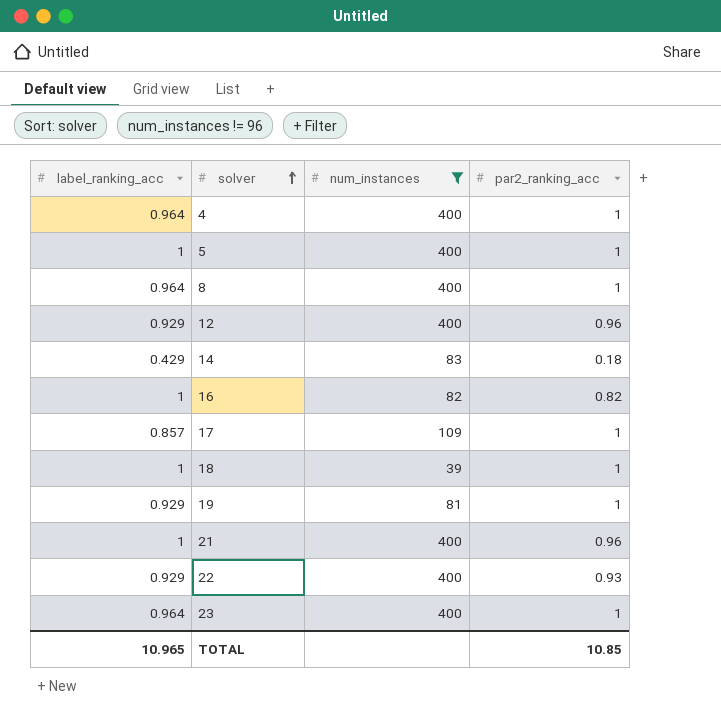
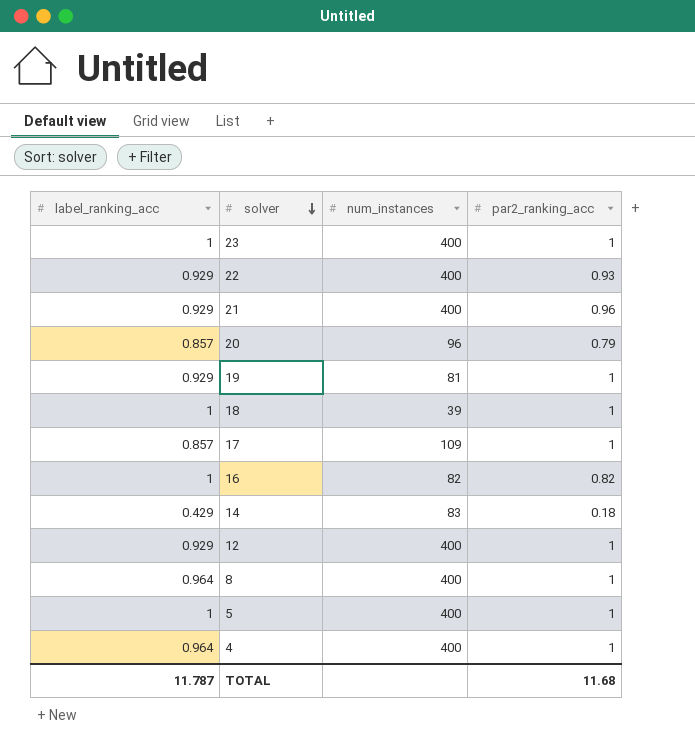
filter: num_instances != 96 -> none
row order: solver ascending -> solver descending
23 | label_ranking_acc: 0.964 -> 1
21 | label_ranking_acc: 1 -> 0.929
12 | par2_ranking_acc: 0.96 -> 1
TOTAL | label_ranking_acc: 10.965 -> 11.787
TOTAL | par2_ranking_acc: 10.85 -> 11.68

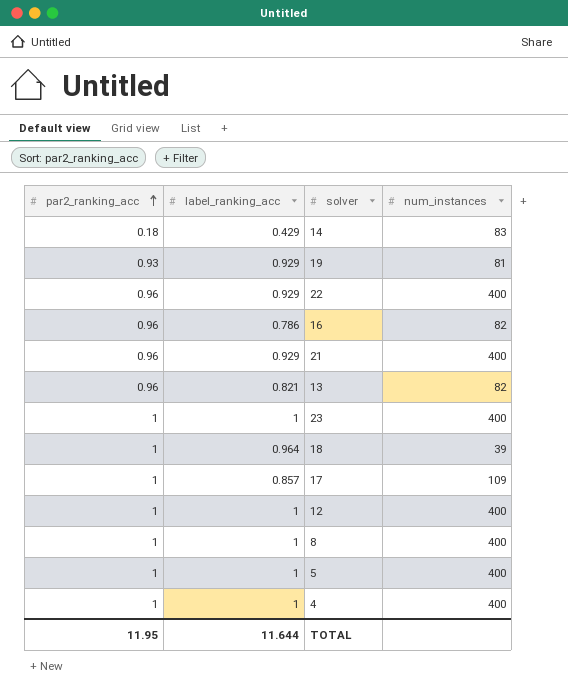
row order: solver descending -> par2_ranking_acc ascending
column par2_ranking_acc | position: 4 -> 1
row 20: 0.857 | 96 | 0.79 -> none
19 | par2_ranking_acc: 1 -> 0.93
22 | par2_ranking_acc: 0.93 -> 0.96
16 | par2_ranking_acc: 0.82 -> 0.96
16 | label_ranking_acc: 1 -> 0.786
row 13: none -> 0.96 | 0.821 | 82
18 | label_ranking_acc: 1 -> 0.964
12 | label_ranking_acc: 0.929 -> 1
8 | label_ranking_acc: 0.964 -> 1
4 | label_ranking_acc: 0.964 -> 1
TOTAL | par2_ranking_acc: 11.68 -> 11.95
TOTAL | label_ranking_acc: 11.787 -> 11.644

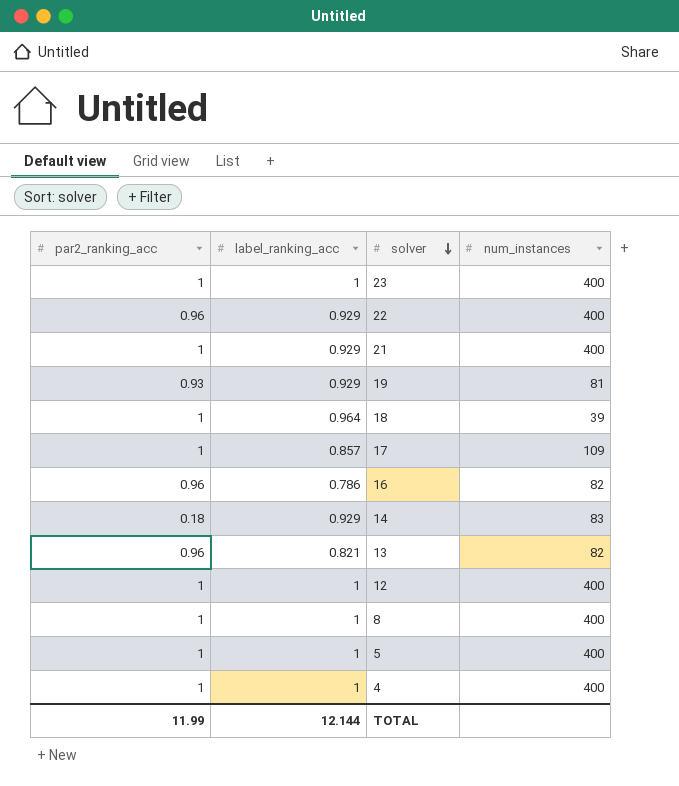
row order: par2_ranking_acc ascending -> solver descending
21 | par2_ranking_acc: 0.96 -> 1
14 | label_ranking_acc: 0.429 -> 0.929
TOTAL | par2_ranking_acc: 11.95 -> 11.99
TOTAL | label_ranking_acc: 11.644 -> 12.144

